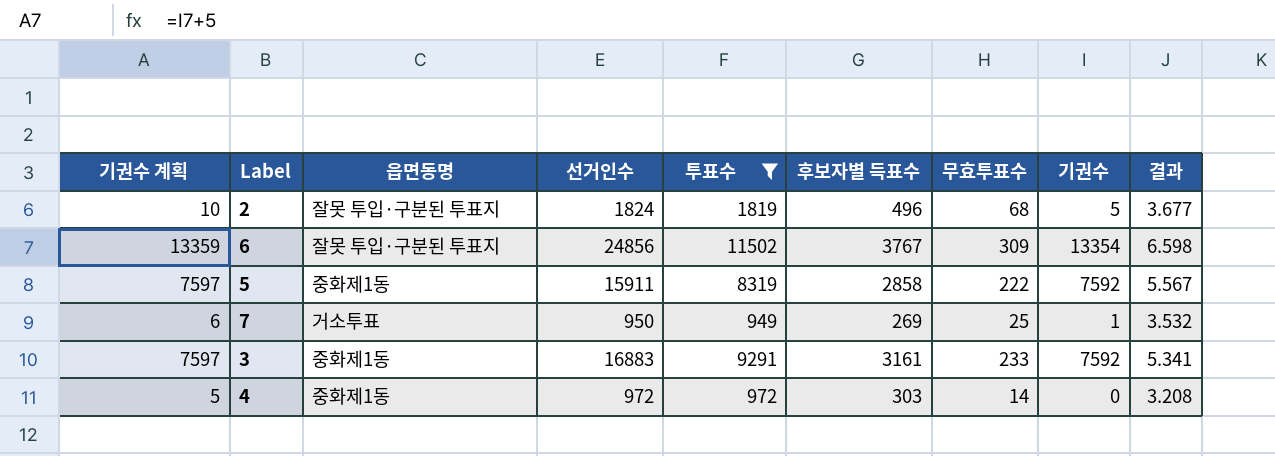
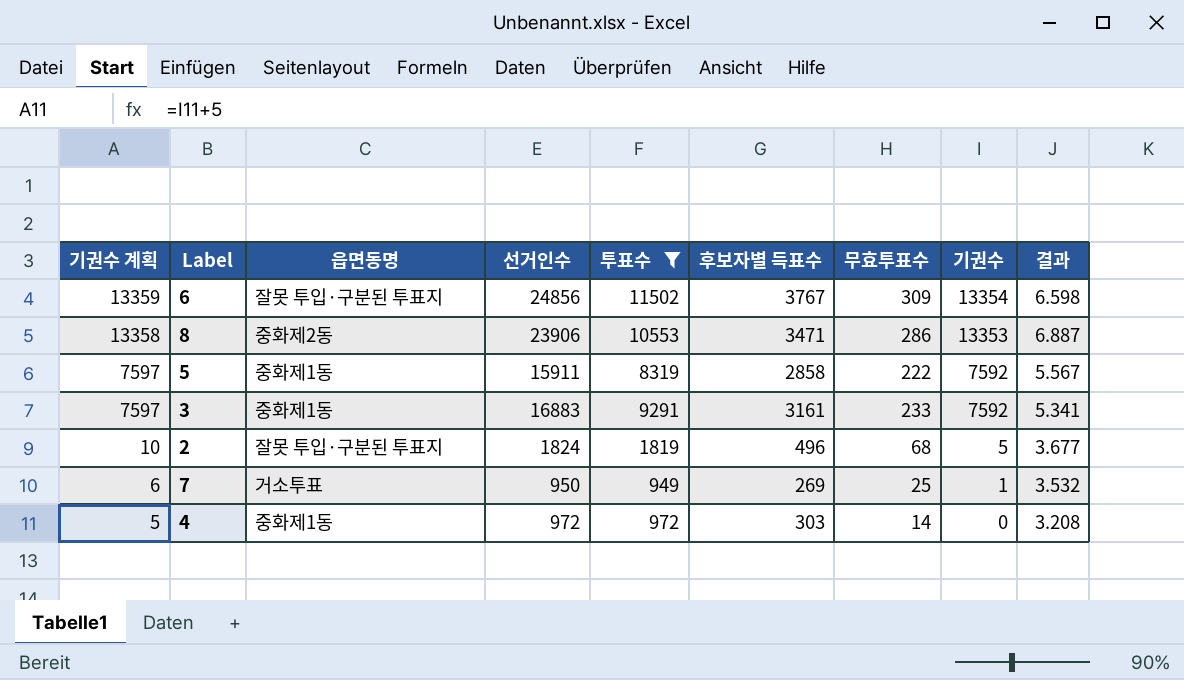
row order: none -> 기권수 계획 descending
row 8: none -> 13358 | 중화제2동 | 23906 | 10553 | 3471 | 286 | 13353 | 6.887

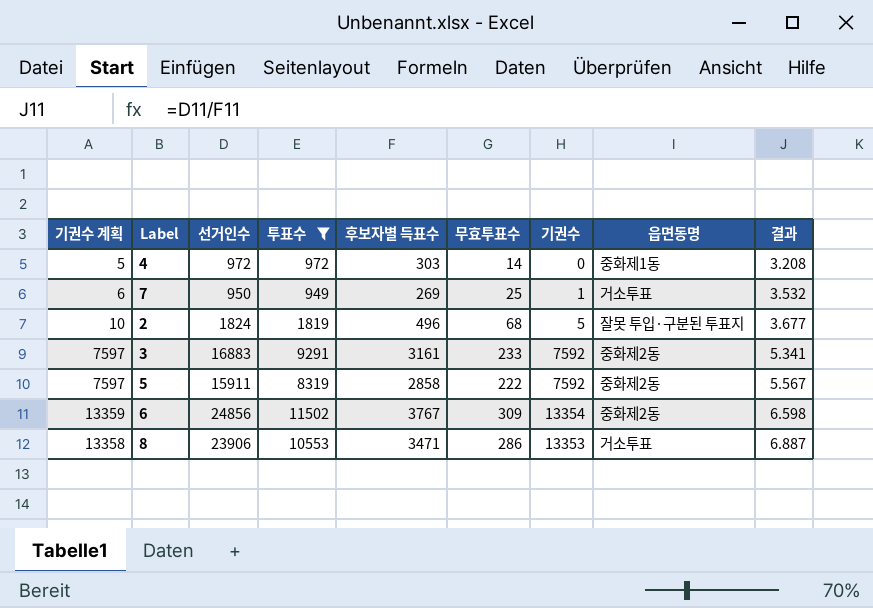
row order: 기권수 계획 descending -> 결과 ascending
column 읍면동명 | position: 3 -> 8
3 | 읍면동명: 중화제1동 -> 중화제2동
5 | 읍면동명: 중화제1동 -> 중화제2동
6 | 읍면동명: 잘못 투입·구분된 투표지 -> 중화제2동
8 | 읍면동명: 중화제2동 -> 거소투표

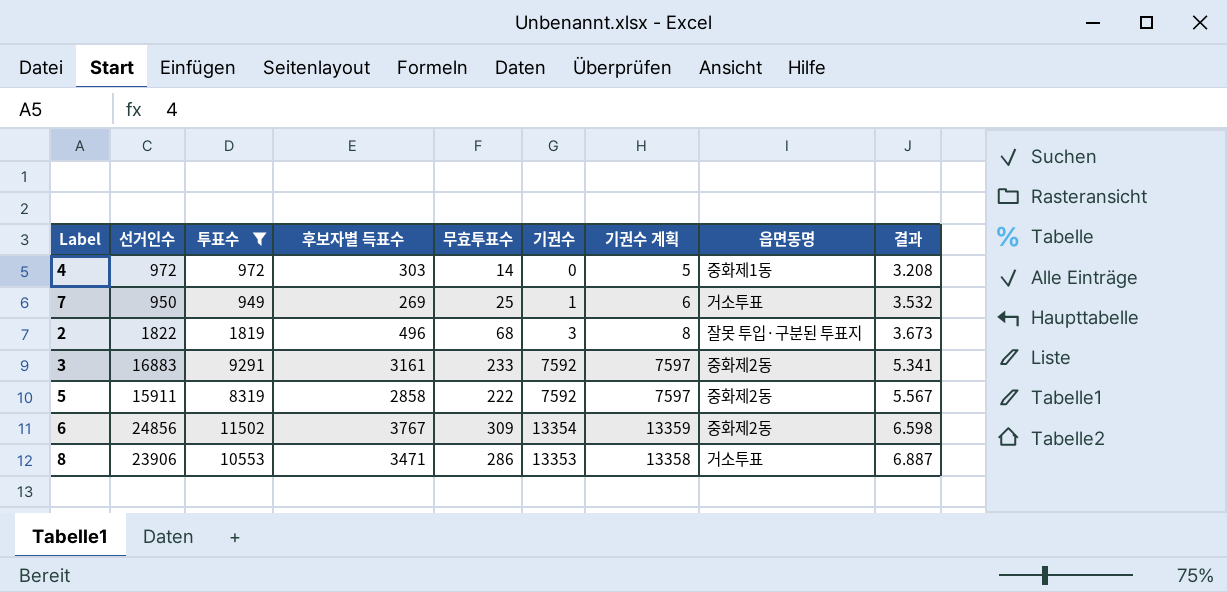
column 기권수 계획 | position: 1 -> 7
2 | 선거인수: 1824 -> 1822
2 | 기권수: 5 -> 3
2 | 기권수 계획: 10 -> 8
2 | 결과: 3.677 -> 3.673

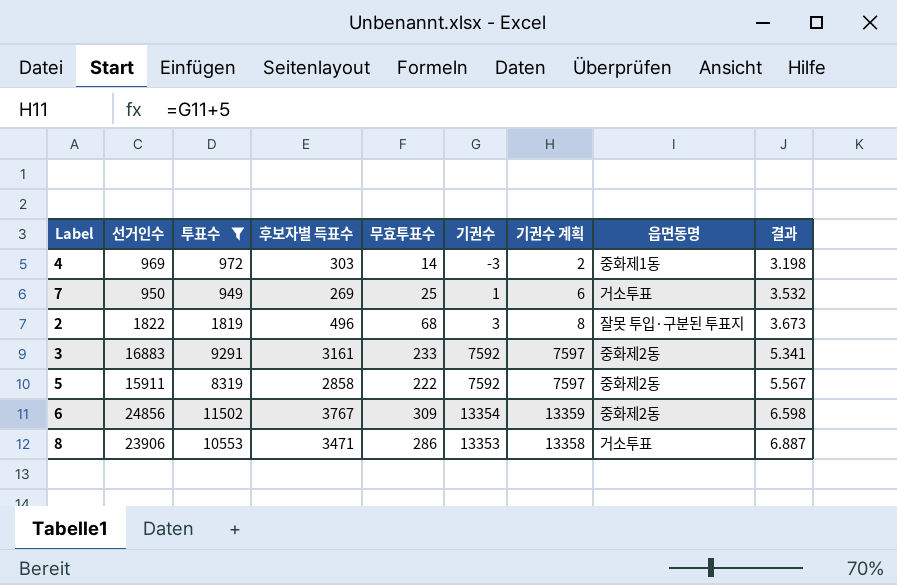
4 | 선거인수: 972 -> 969
4 | 기권수: 0 -> -3
4 | 기권수 계획: 5 -> 2
4 | 결과: 3.208 -> 3.198

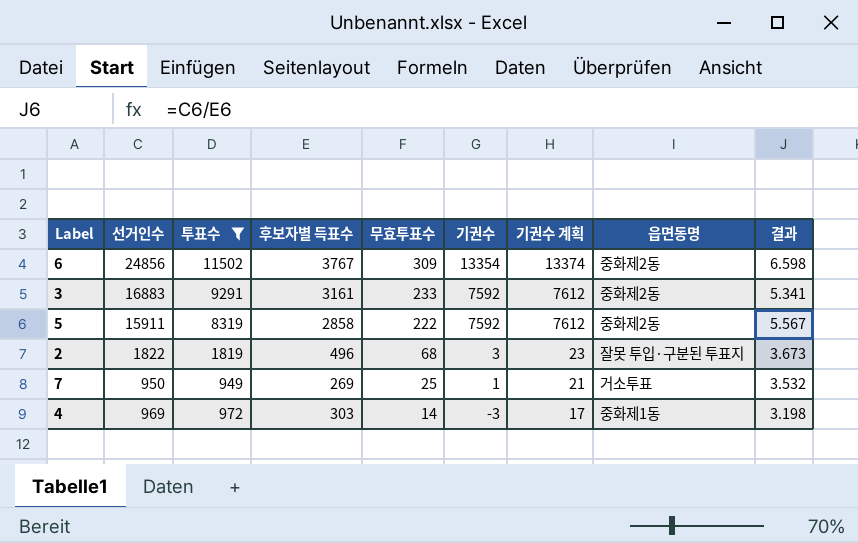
row order: 결과 ascending -> 무효투표수 descending
column 기권수 계획 | formula: [기권수] + 5 -> [기권수] + 20
row 8: 23906 | 10553 | 3471 | 286 | 13353 | 13358 | 거소투표 | 6.887 -> none

